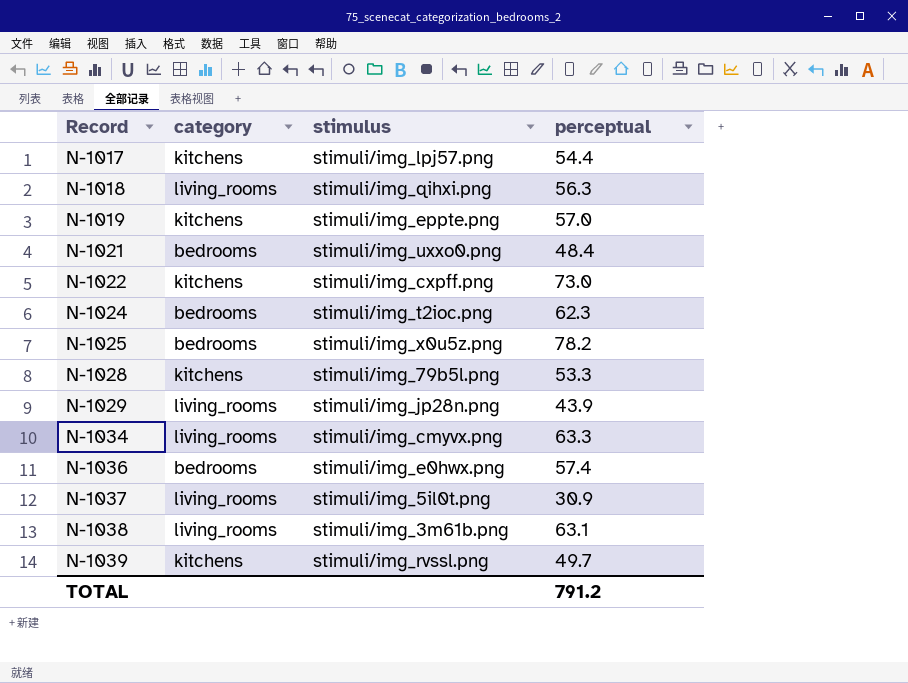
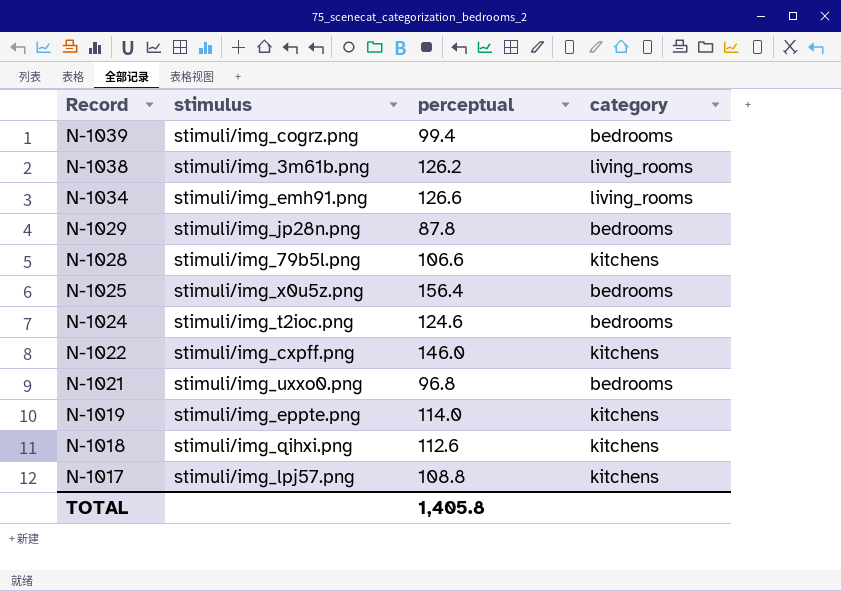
row order: Record ascending -> Record descending
column category | position: 2 -> 4
row N-1036: bedrooms | stimuli/img_e0hwx.png | 57.4 -> none
row N-1037: living_rooms | stimuli/img_5il0t.png | 30.9 -> none
N-1039 | stimulus: stimuli/img_rvssl.png -> stimuli/img_cogrz.png
N-1039 | perceptual: 49.7 -> 99.4
N-1039 | category: kitchens -> bedrooms
N-1038 | perceptual: 63.1 -> 126.2
N-1034 | stimulus: stimuli/img_cmyvx.png -> stimuli/img_emh91.png
N-1034 | perceptual: 63.3 -> 126.6
N-1029 | perceptual: 43.9 -> 87.8
N-1029 | category: living_rooms -> bedrooms
N-1028 | perceptual: 53.3 -> 106.6
N-1025 | perceptual: 78.2 -> 156.4
N-1024 | perceptual: 62.3 -> 124.6
N-1022 | perceptual: 73.0 -> 146.0
N-1021 | perceptual: 48.4 -> 96.8
N-1019 | perceptual: 57.0 -> 114.0
N-1018 | perceptual: 56.3 -> 112.6
N-1018 | category: living_rooms -> kitchens
N-1017 | perceptual: 54.4 -> 108.8
TOTAL | perceptual: 791.2 -> 1,405.8

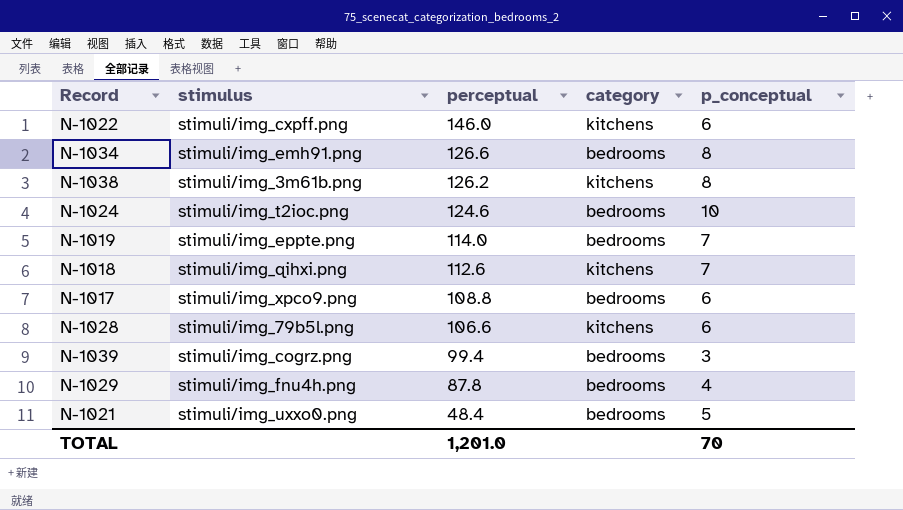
row order: Record descending -> perceptual descending
column p_conceptual | position: none -> 5
row N-1025: stimuli/img_x0u5z.png | 156.4 | bedrooms -> none
N-1034 | category: living_rooms -> bedrooms
N-1038 | category: living_rooms -> kitchens
N-1019 | category: kitchens -> bedrooms
N-1017 | stimulus: stimuli/img_lpj57.png -> stimuli/img_xpco9.png
N-1017 | category: kitchens -> bedrooms
N-1029 | stimulus: stimuli/img_jp28n.png -> stimuli/img_fnu4h.png
N-1021 | perceptual: 96.8 -> 48.4
TOTAL | perceptual: 1,405.8 -> 1,201.0

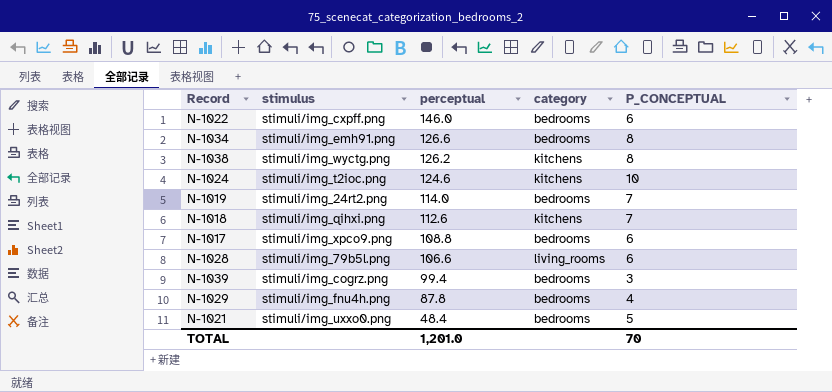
column name: p_conceptual -> P_CONCEPTUAL
N-1022 | category: kitchens -> bedrooms
N-1038 | stimulus: stimuli/img_3m61b.png -> stimuli/img_wyctg.png
N-1024 | category: bedrooms -> kitchens
N-1019 | stimulus: stimuli/img_eppte.png -> stimuli/img_24rt2.png
N-1028 | category: kitchens -> living_rooms

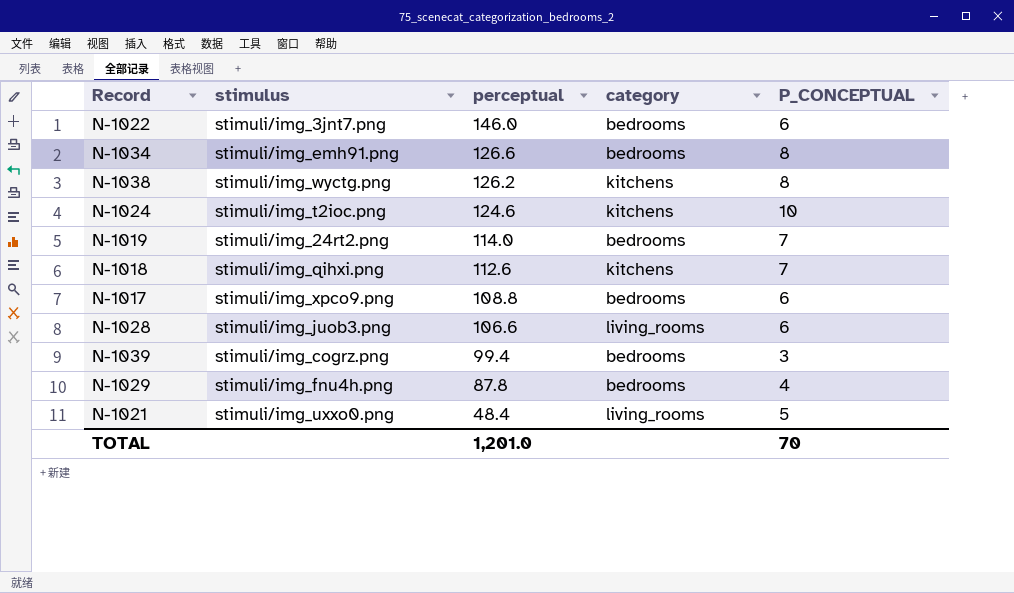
N-1022 | stimulus: stimuli/img_cxpff.png -> stimuli/img_3jnt7.png
N-1028 | stimulus: stimuli/img_79b5l.png -> stimuli/img_juob3.png
N-1021 | category: bedrooms -> living_rooms

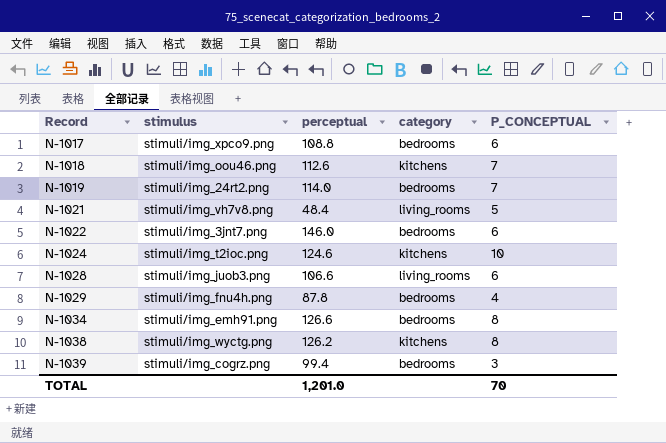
row order: perceptual descending -> Record ascending
N-1018 | stimulus: stimuli/img_qihxi.png -> stimuli/img_oou46.png
N-1021 | stimulus: stimuli/img_uxxo0.png -> stimuli/img_vh7v8.png

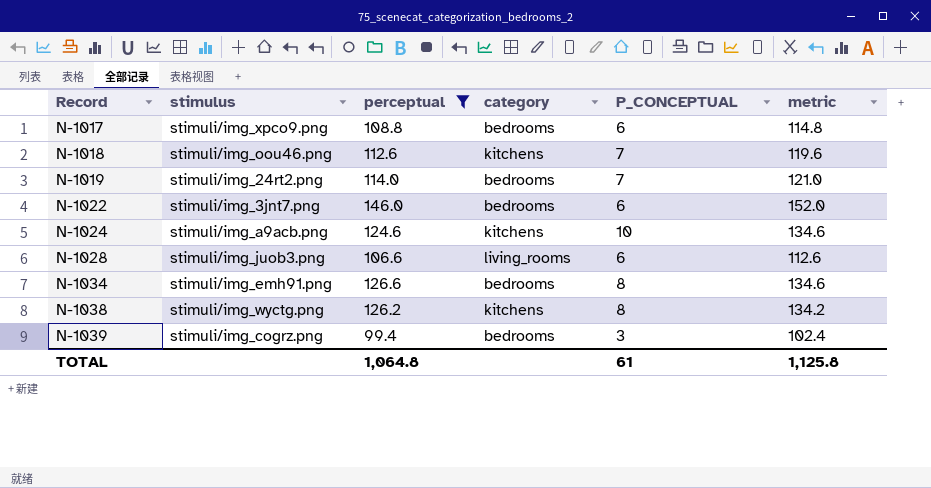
filter: none -> perceptual >= 99.4
column metric | formula: none -> [perceptual] + [P_CONCEPTUAL]
N-1024 | stimulus: stimuli/img_t2ioc.png -> stimuli/img_a9acb.png
TOTAL | perceptual: 1,201.0 -> 1,064.8
TOTAL | P_CONCEPTUAL: 70 -> 61

